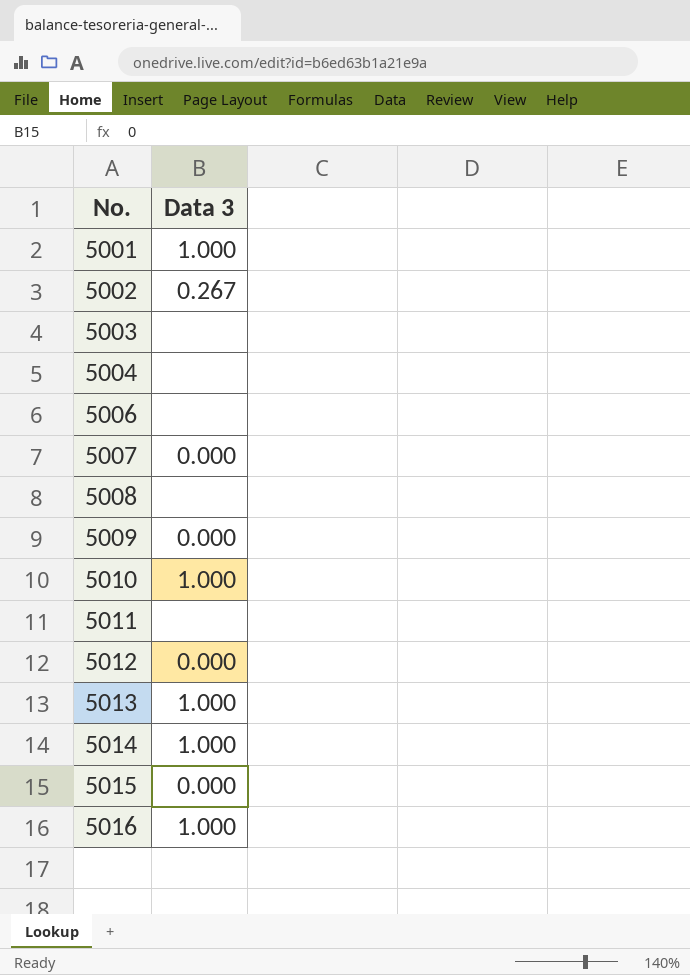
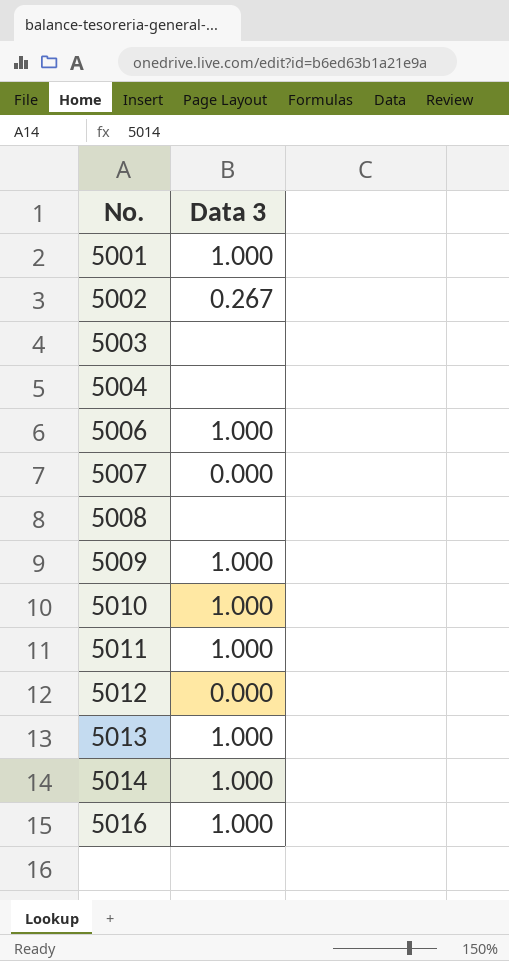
row 5015: 0.000 -> none
5006 | Data 3: none -> 1.000
5009 | Data 3: 0.000 -> 1.000
5011 | Data 3: none -> 1.000

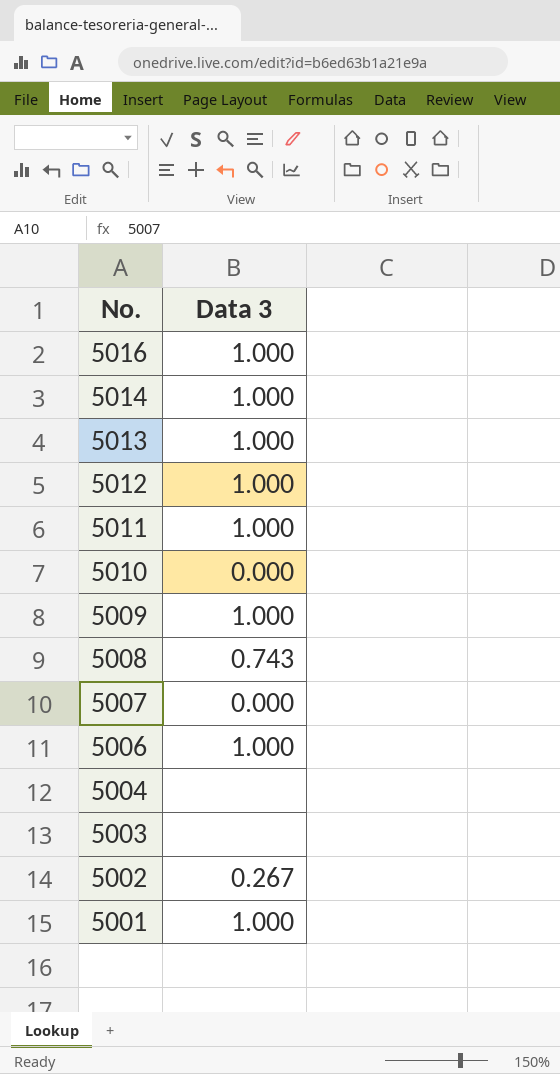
row order: No. ascending -> No. descending
5012 | Data 3: 0.000 -> 1.000
5010 | Data 3: 1.000 -> 0.000
5008 | Data 3: none -> 0.743

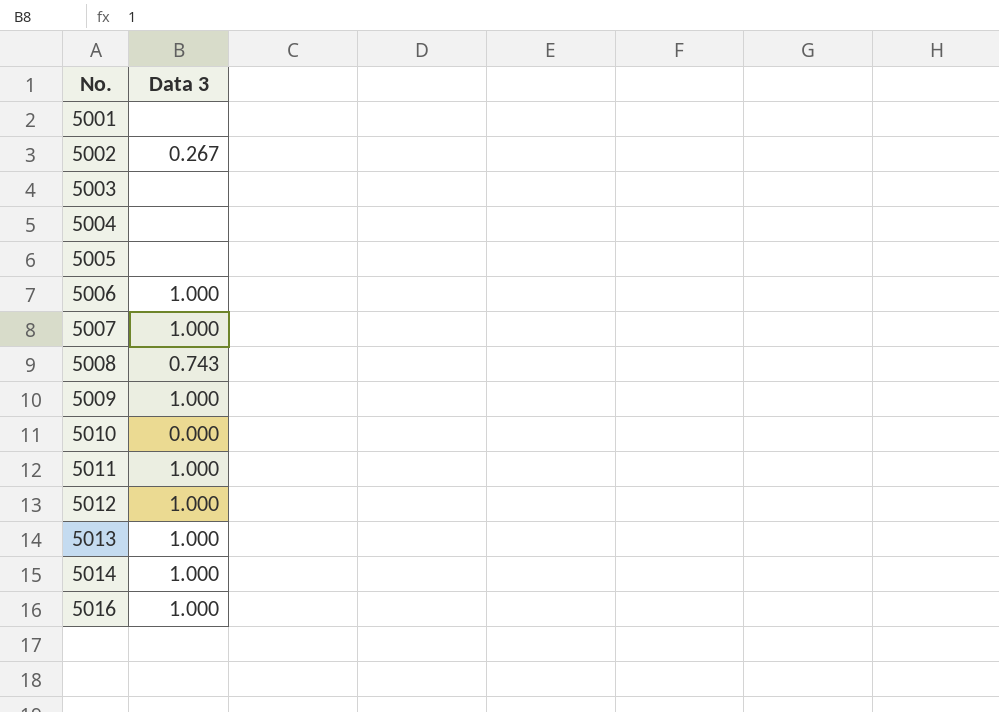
row order: No. descending -> No. ascending
5001 | Data 3: 1.000 -> none
row 5005: none -> none
5007 | Data 3: 0.000 -> 1.000

